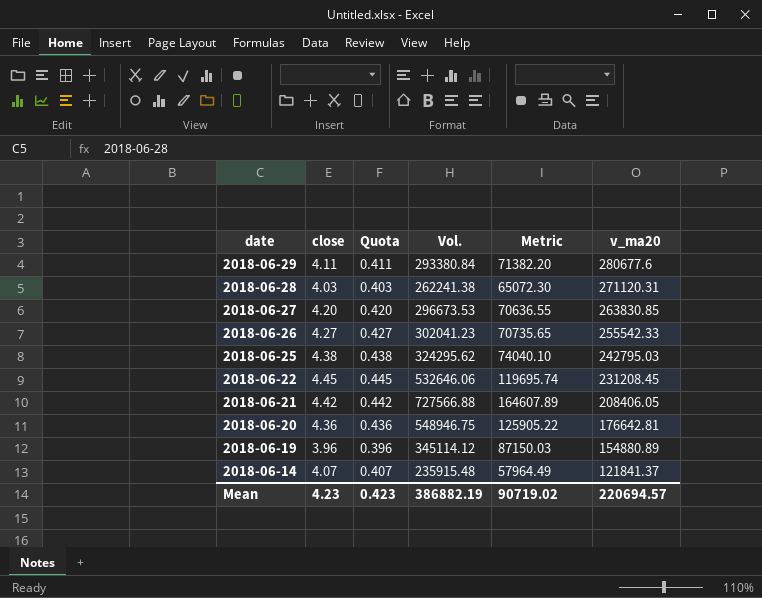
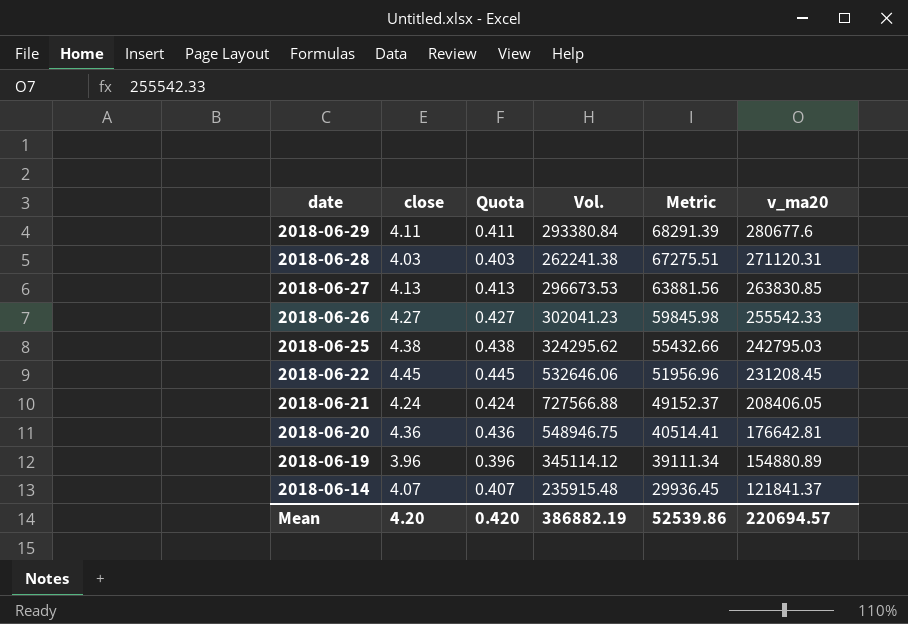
column Metric | formula: [Vol.] / [close] -> [v_ma20] / [close]
2018-06-27 | close: 4.20 -> 4.13
2018-06-27 | Quota: 0.420 -> 0.413
2018-06-21 | close: 4.42 -> 4.24
2018-06-21 | Quota: 0.442 -> 0.424
Mean | close: 4.23 -> 4.20
Mean | Quota: 0.423 -> 0.420
Mean | Metric: 90719.02 -> 52539.86

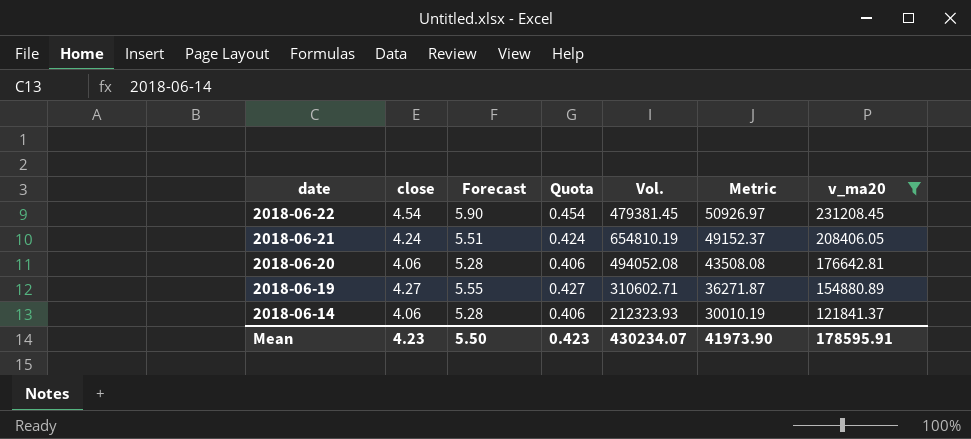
filter: none -> v_ma20 <= 231208.45
column Forecast | formula: none -> [close] * 1.3
2018-06-22 | close: 4.45 -> 4.54
2018-06-22 | Quota: 0.445 -> 0.454
2018-06-22 | Vol.: 532646.06 -> 479381.45
2018-06-22 | Metric: 51956.96 -> 50926.97
2018-06-21 | Vol.: 727566.88 -> 654810.19
2018-06-20 | close: 4.36 -> 4.06
2018-06-20 | Quota: 0.436 -> 0.406
2018-06-20 | Vol.: 548946.75 -> 494052.08
2018-06-20 | Metric: 40514.41 -> 43508.08
2018-06-19 | close: 3.96 -> 4.27
2018-06-19 | Quota: 0.396 -> 0.427
2018-06-19 | Vol.: 345114.12 -> 310602.71
2018-06-19 | Metric: 39111.34 -> 36271.87
2018-06-14 | close: 4.07 -> 4.06
2018-06-14 | Quota: 0.407 -> 0.406
2018-06-14 | Vol.: 235915.48 -> 212323.93
2018-06-14 | Metric: 29936.45 -> 30010.19
Mean | close: 4.20 -> 4.23
Mean | Quota: 0.420 -> 0.423
Mean | Vol.: 386882.19 -> 430234.07
Mean | Metric: 52539.86 -> 41973.90
Mean | v_ma20: 220694.57 -> 178595.91

